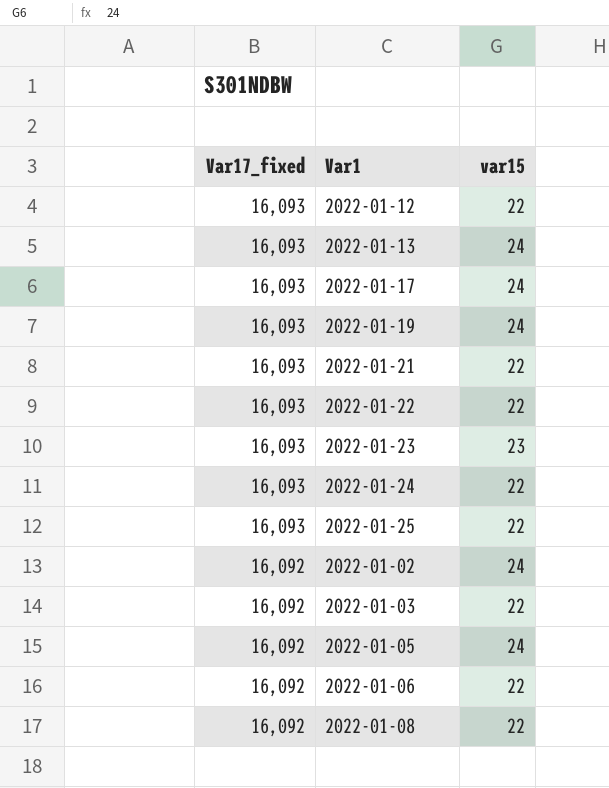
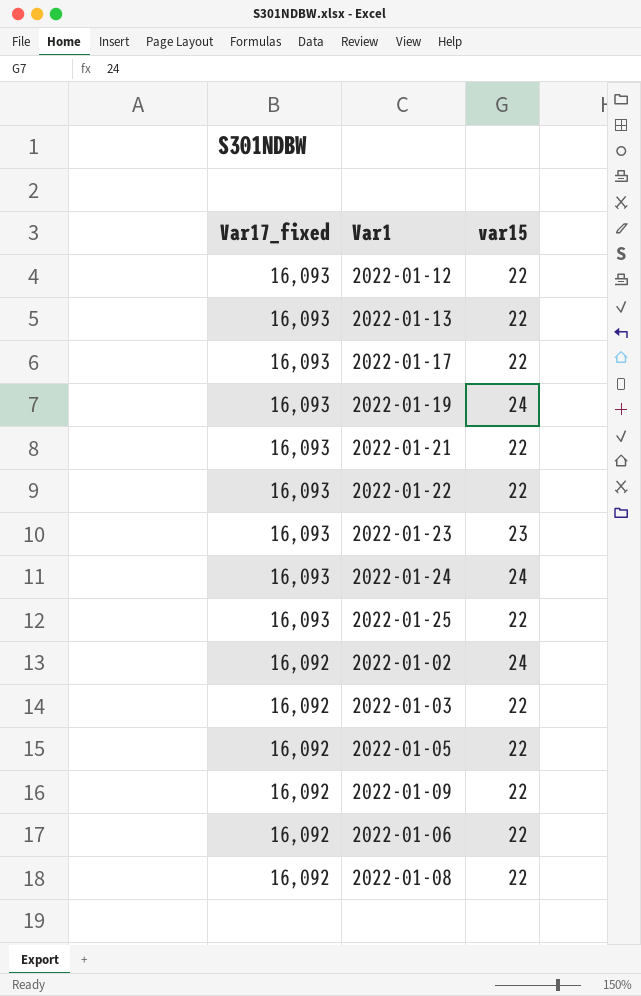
2022-01-13 | var15: 24 -> 22
2022-01-17 | var15: 24 -> 22
2022-01-24 | var15: 22 -> 24
2022-01-05 | var15: 24 -> 22
row 2022-01-09: none -> 16,092 | 22

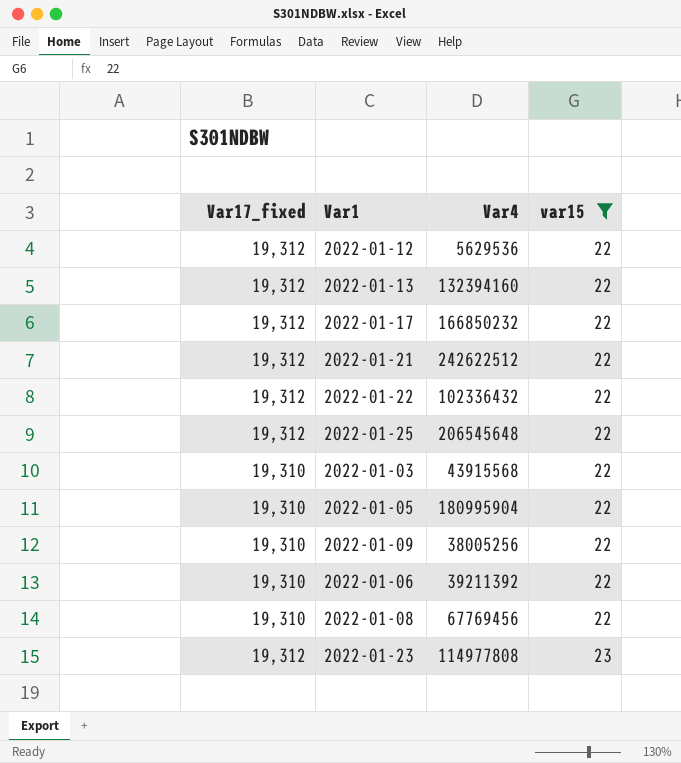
filter: none -> var15 != 24
row order: Var17_fixed descending -> var15 ascending
column Var4 | position: none -> 3
2022-01-12 | Var17_fixed: 16,093 -> 19,312
2022-01-13 | Var17_fixed: 16,093 -> 19,312
2022-01-17 | Var17_fixed: 16,093 -> 19,312
2022-01-21 | Var17_fixed: 16,093 -> 19,312
2022-01-22 | Var17_fixed: 16,093 -> 19,312
2022-01-25 | Var17_fixed: 16,093 -> 19,312
2022-01-03 | Var17_fixed: 16,092 -> 19,310
2022-01-05 | Var17_fixed: 16,092 -> 19,310
2022-01-09 | Var17_fixed: 16,092 -> 19,310
2022-01-06 | Var17_fixed: 16,092 -> 19,310
2022-01-08 | Var17_fixed: 16,092 -> 19,310
2022-01-23 | Var17_fixed: 16,093 -> 19,312

